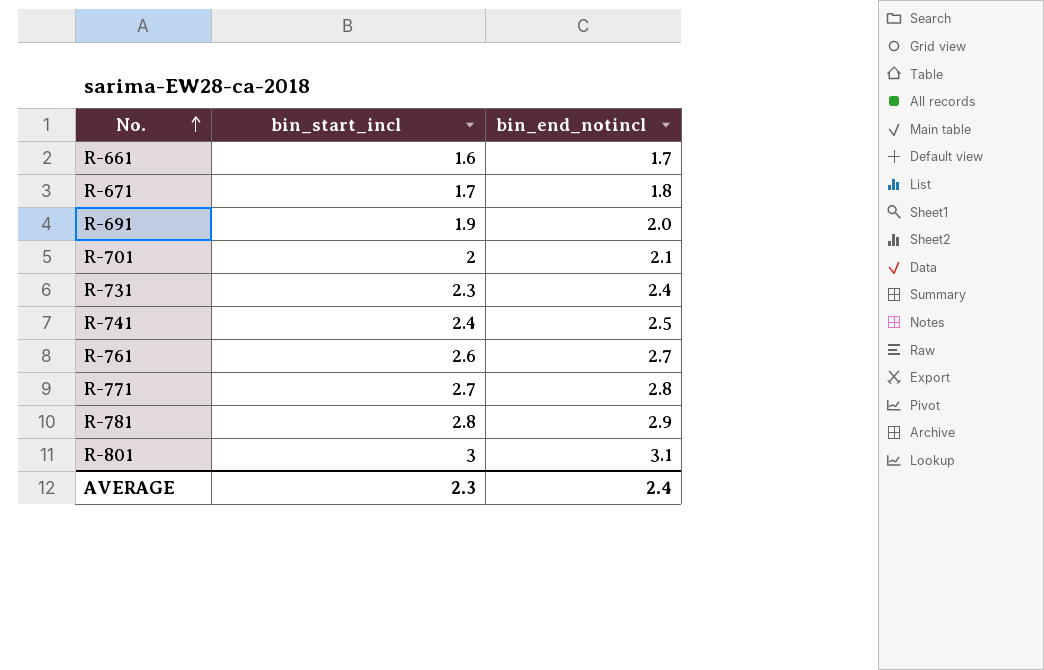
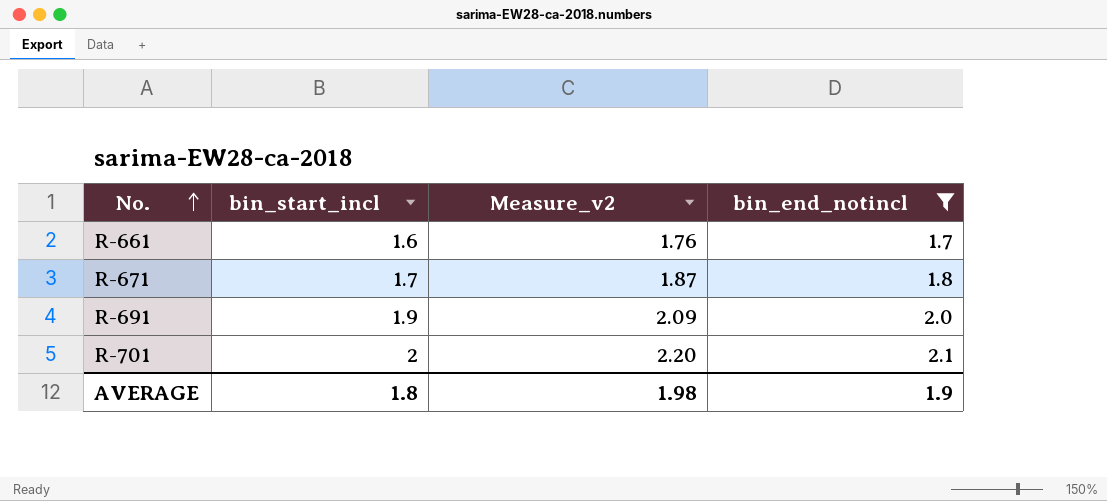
filter: none -> bin_end_notincl <= 2.1
column Measure_v2 | formula: none -> [bin_start_incl] * 1.1
AVERAGE | bin_start_incl: 2.3 -> 1.8
AVERAGE | bin_end_notincl: 2.4 -> 1.9

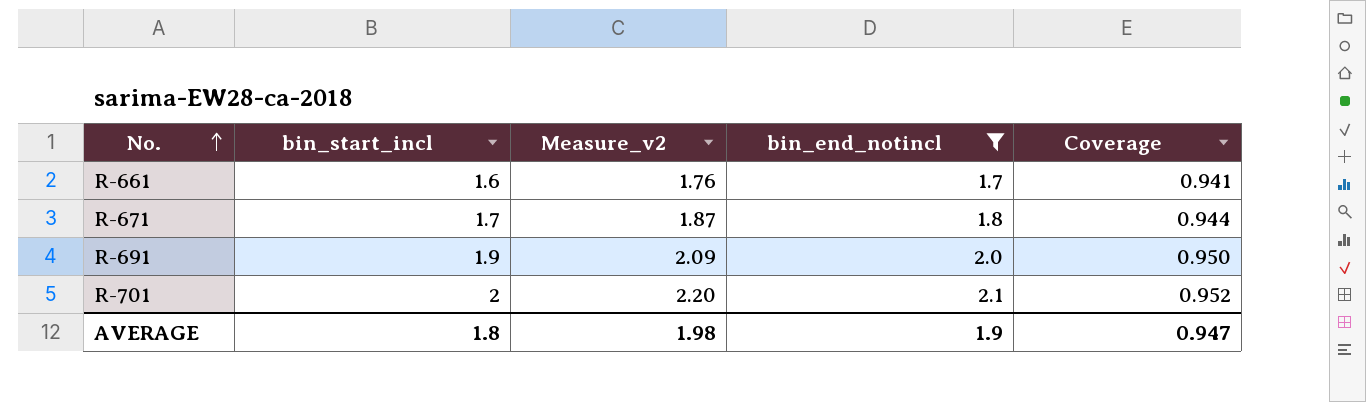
column Coverage | formula: none -> [bin_start_incl] / [bin_end_notincl]

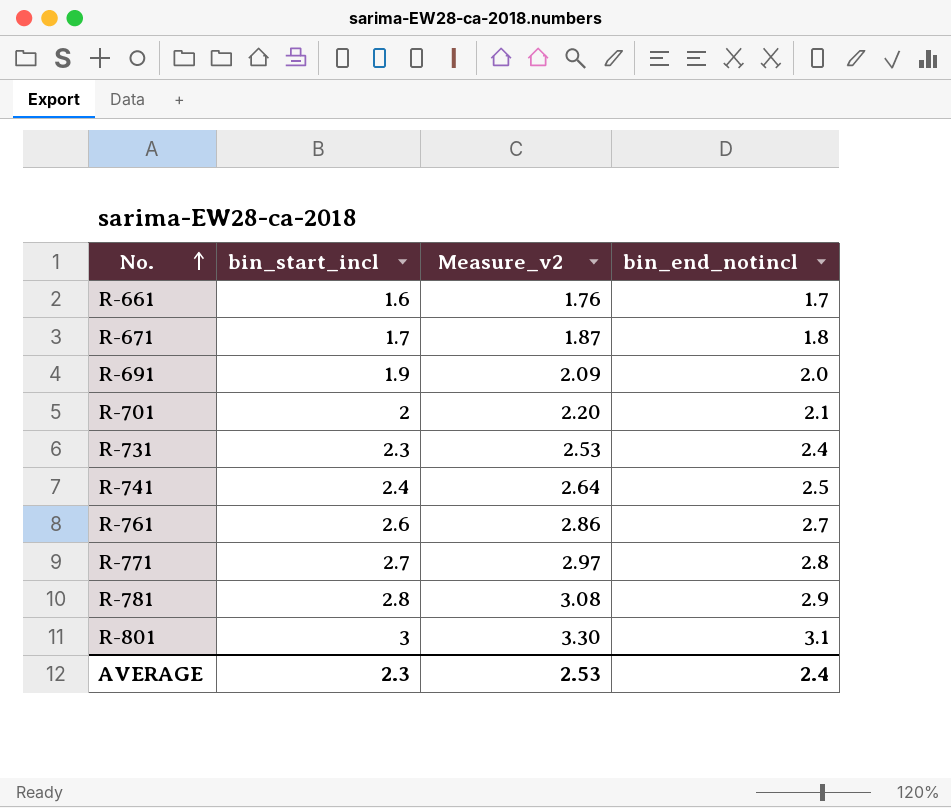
filter: bin_end_notincl <= 2.1 -> none
column Coverage | formula: [bin_start_incl] / [bin_end_notincl] -> none
AVERAGE | bin_start_incl: 1.8 -> 2.3
AVERAGE | Measure_v2: 1.98 -> 2.53
AVERAGE | bin_end_notincl: 1.9 -> 2.4

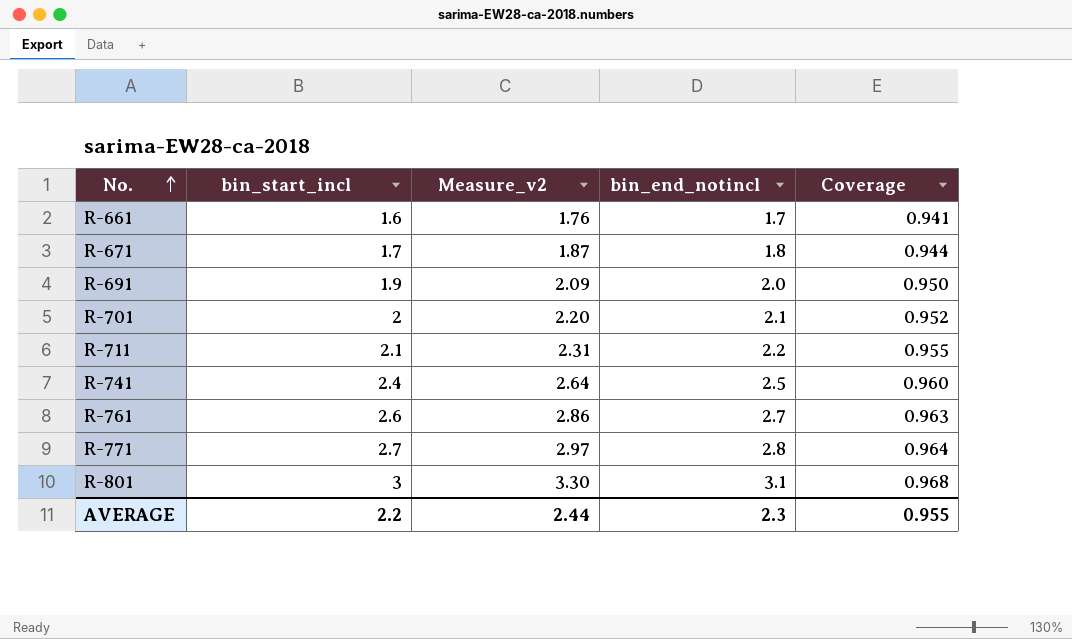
column Coverage | formula: none -> [bin_start_incl] / [bin_end_notincl]
row R-731: 2.3 | 2.53 | 2.4 -> none
row R-781: 2.8 | 3.08 | 2.9 -> none
row R-711: none -> 2.1 | 2.31 | 2.2 | 0.955
AVERAGE | bin_start_incl: 2.3 -> 2.2
AVERAGE | Measure_v2: 2.53 -> 2.44
AVERAGE | bin_end_notincl: 2.4 -> 2.3

